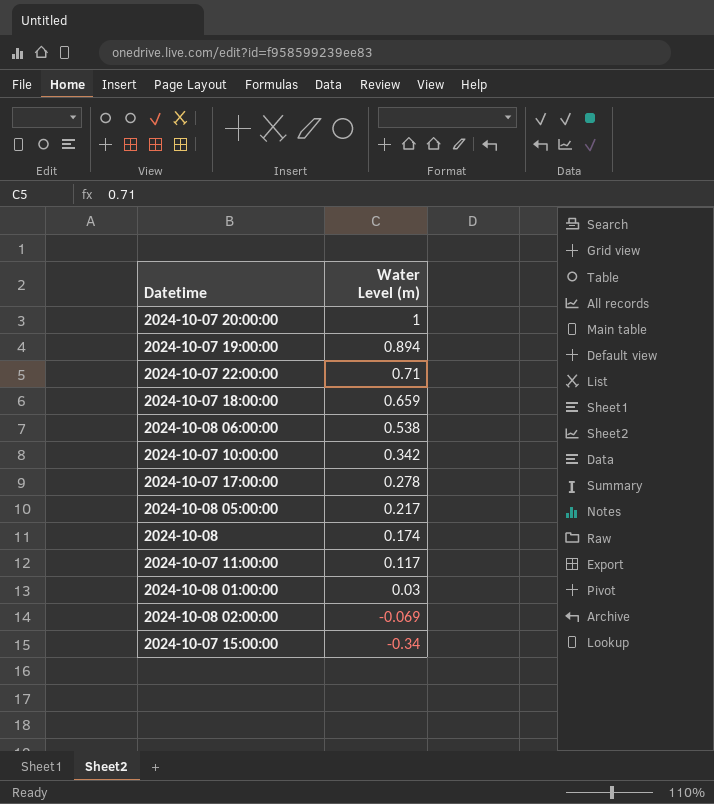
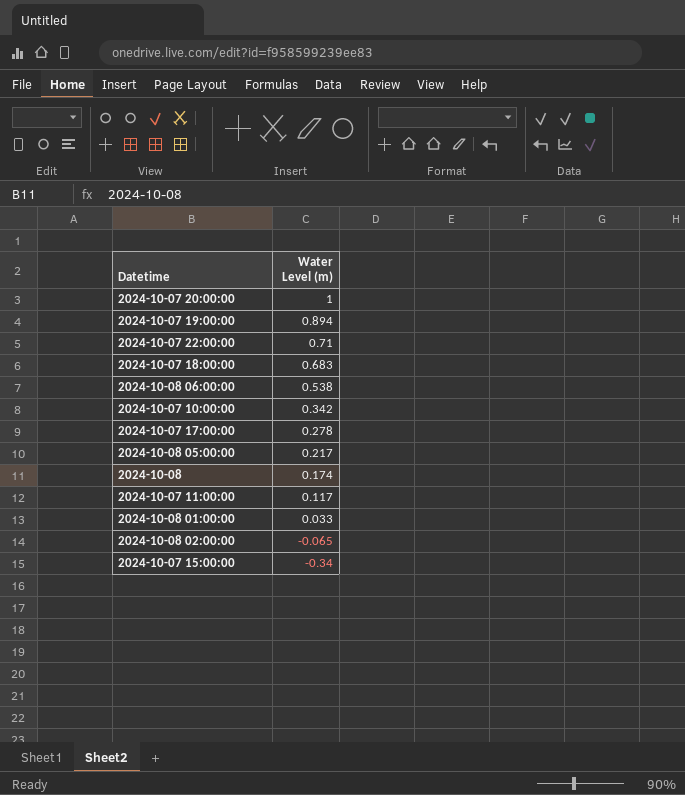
2024-10-07 18:00:00 | Water Level (m): 0.659 -> 0.683
2024-10-08 01:00:00 | Water Level (m): 0.03 -> 0.033
2024-10-08 02:00:00 | Water Level (m): -0.069 -> -0.065

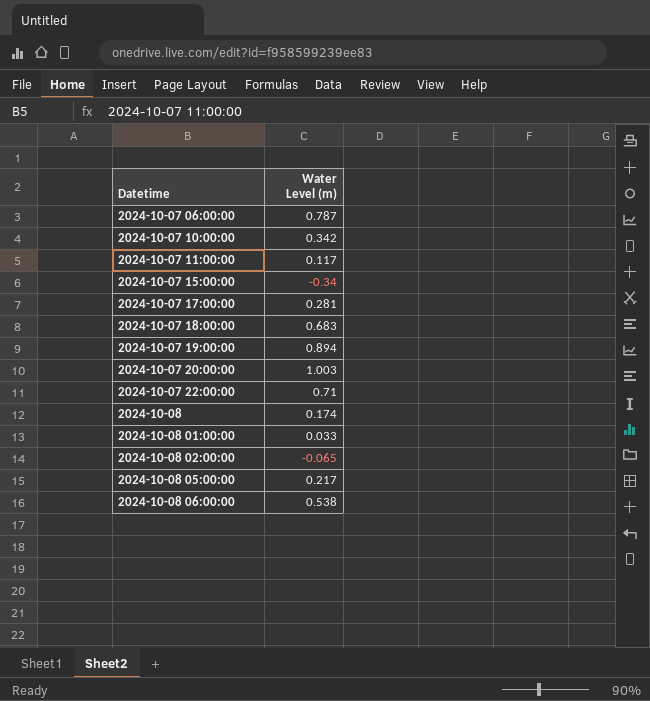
row order: Water Level (m) descending -> Datetime ascending
row 2024-10-07 06:00:00: none -> 0.787
2024-10-07 17:00:00 | Water Level (m): 0.278 -> 0.281
2024-10-07 20:00:00 | Water Level (m): 1 -> 1.003

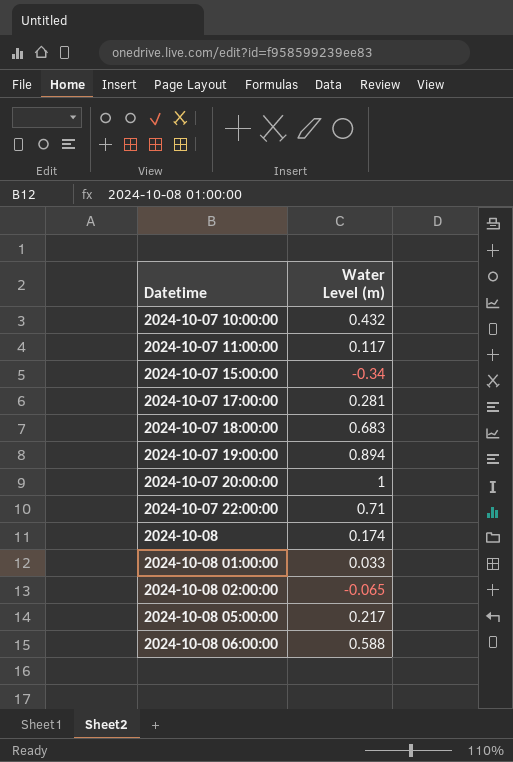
row 2024-10-07 06:00:00: 0.787 -> none
2024-10-07 10:00:00 | Water Level (m): 0.342 -> 0.432
2024-10-07 20:00:00 | Water Level (m): 1.003 -> 1
2024-10-08 06:00:00 | Water Level (m): 0.538 -> 0.588

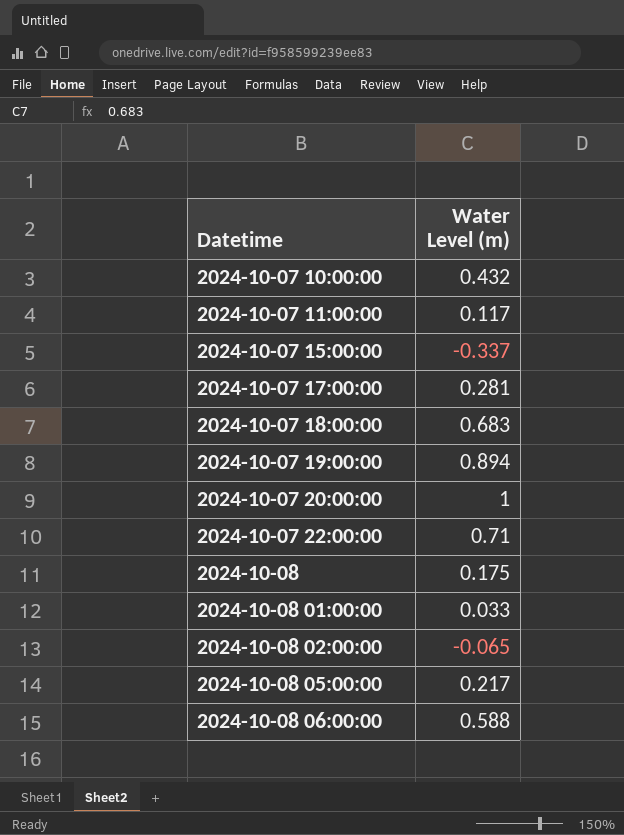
2024-10-07 15:00:00 | Water Level (m): -0.34 -> -0.337
2024-10-08 | Water Level (m): 0.174 -> 0.175

